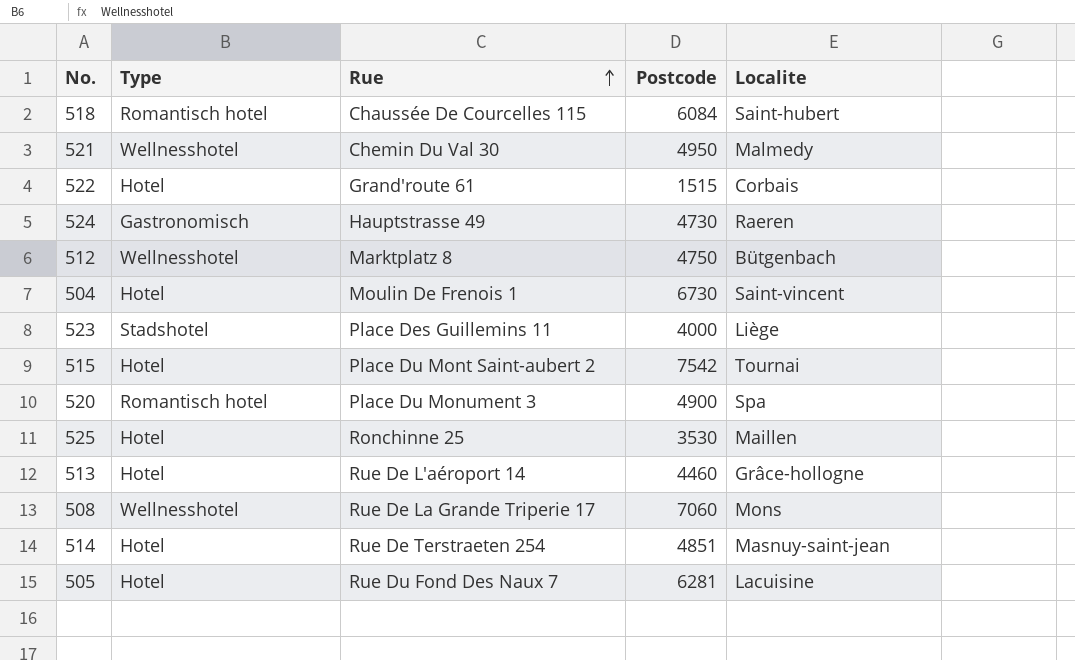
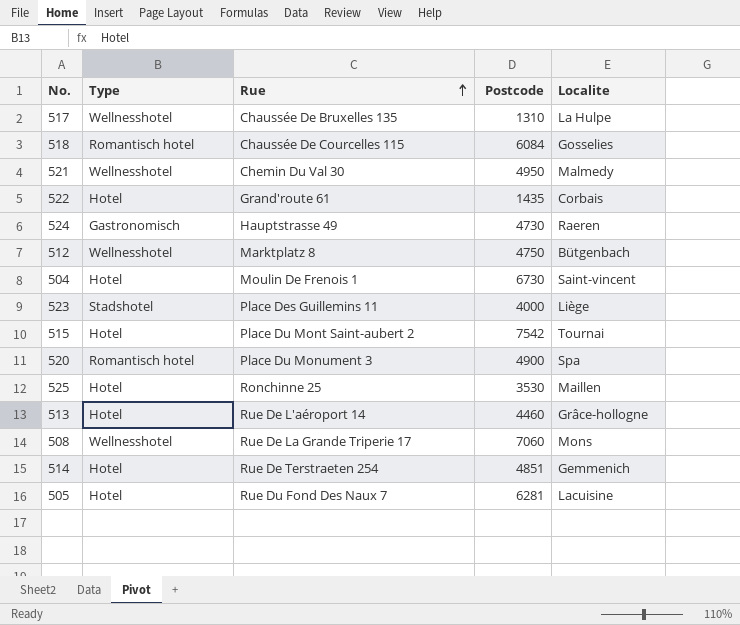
row 517: none -> Wellnesshotel | Chaussée De Bruxelles 135 | 1310 | La Hulpe
518 | Localite: Saint-hubert -> Gosselies
522 | Postcode: 1515 -> 1435
514 | Localite: Masnuy-saint-jean -> Gemmenich

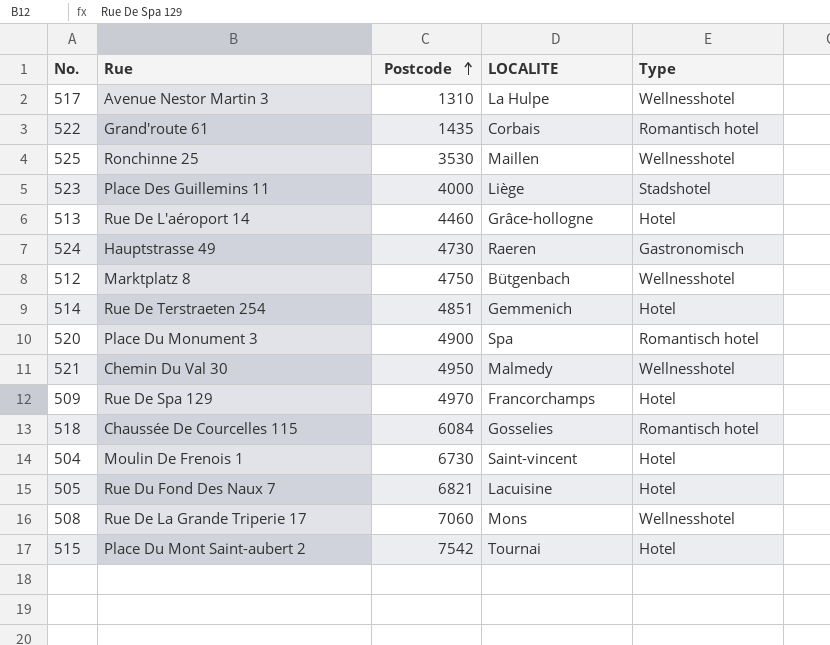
row order: Rue ascending -> Postcode ascending
column name: Localite -> LOCALITE
column Type | position: 2 -> 5
517 | Rue: Chaussée De Bruxelles 135 -> Avenue Nestor Martin 3
522 | Type: Hotel -> Romantisch hotel
525 | Type: Hotel -> Wellnesshotel
row 509: none -> Rue De Spa 129 | 4970 | Francorchamps | Hotel
505 | Postcode: 6281 -> 6821

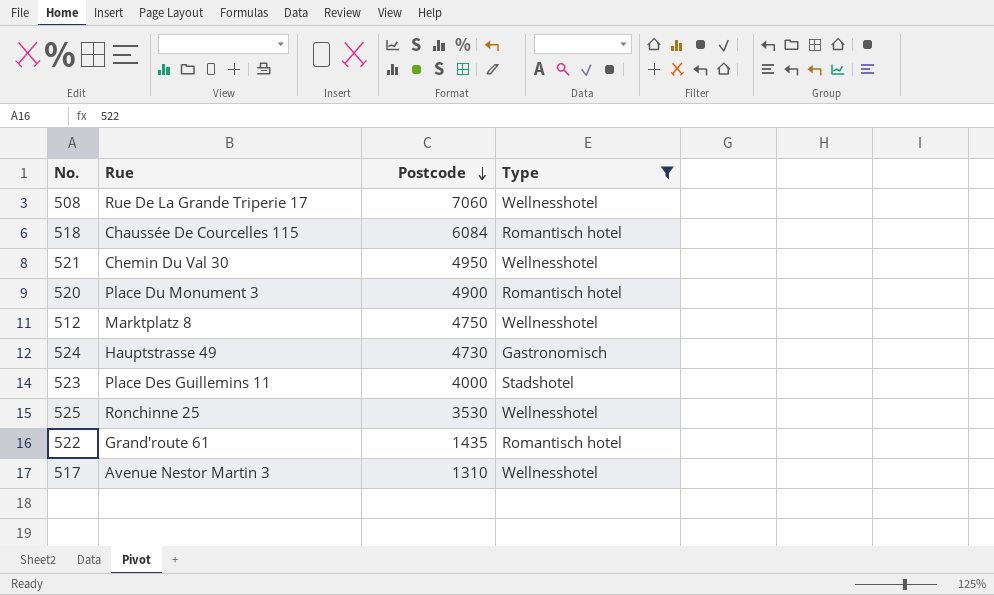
filter: none -> Type != Hotel
row order: Postcode ascending -> Postcode descending
column LOCALITE | position: 4 -> none

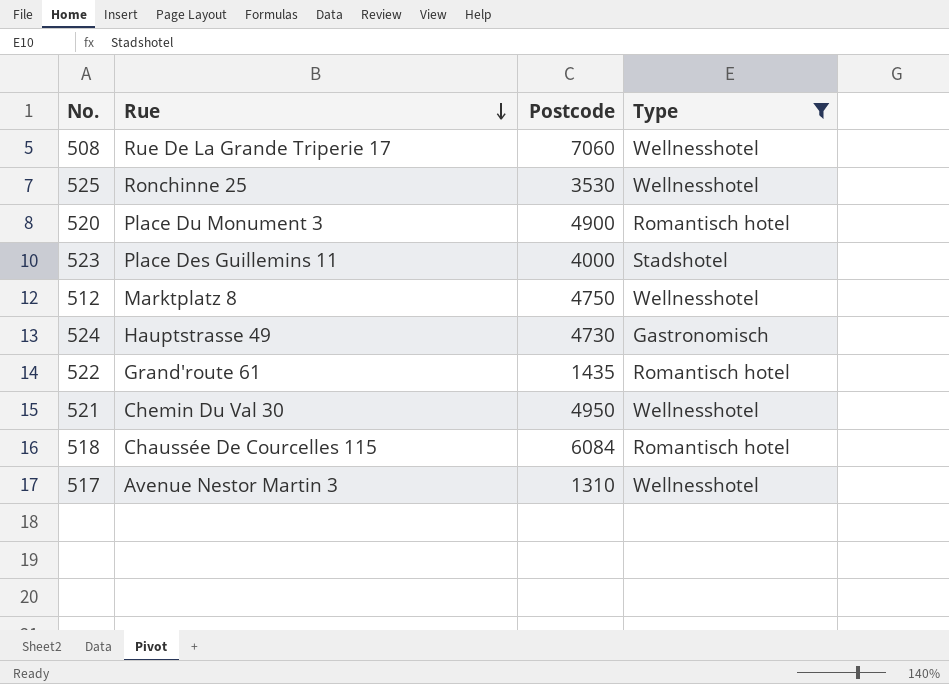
row order: Postcode descending -> Rue descending

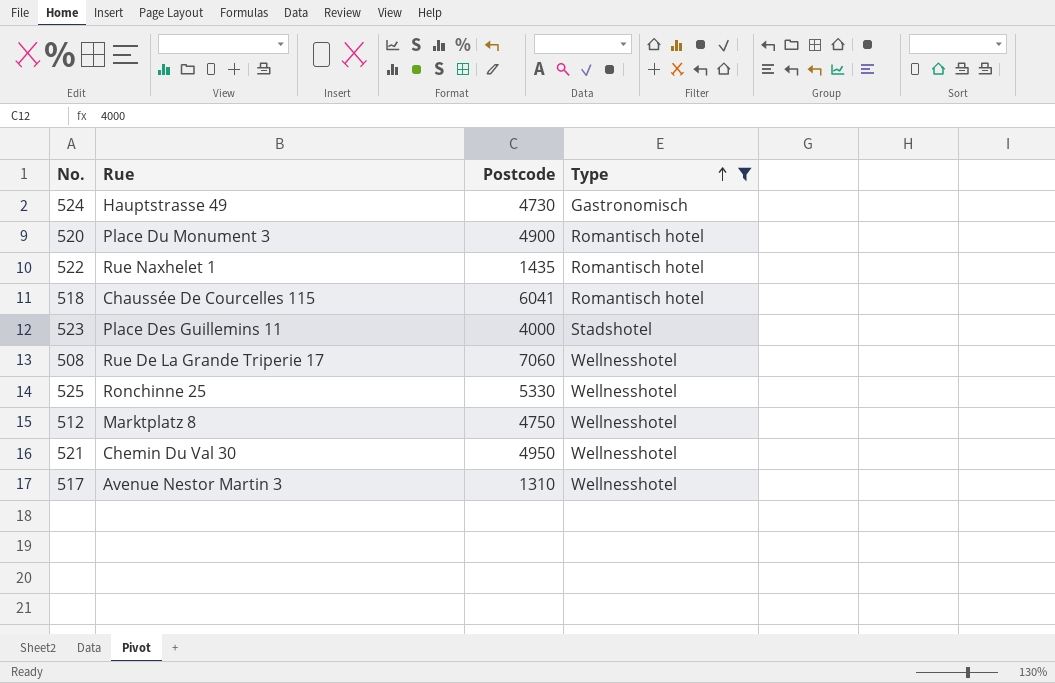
row order: Rue descending -> Type ascending
522 | Rue: Grand'route 61 -> Rue Naxhelet 1
518 | Postcode: 6084 -> 6041
525 | Postcode: 3530 -> 5330

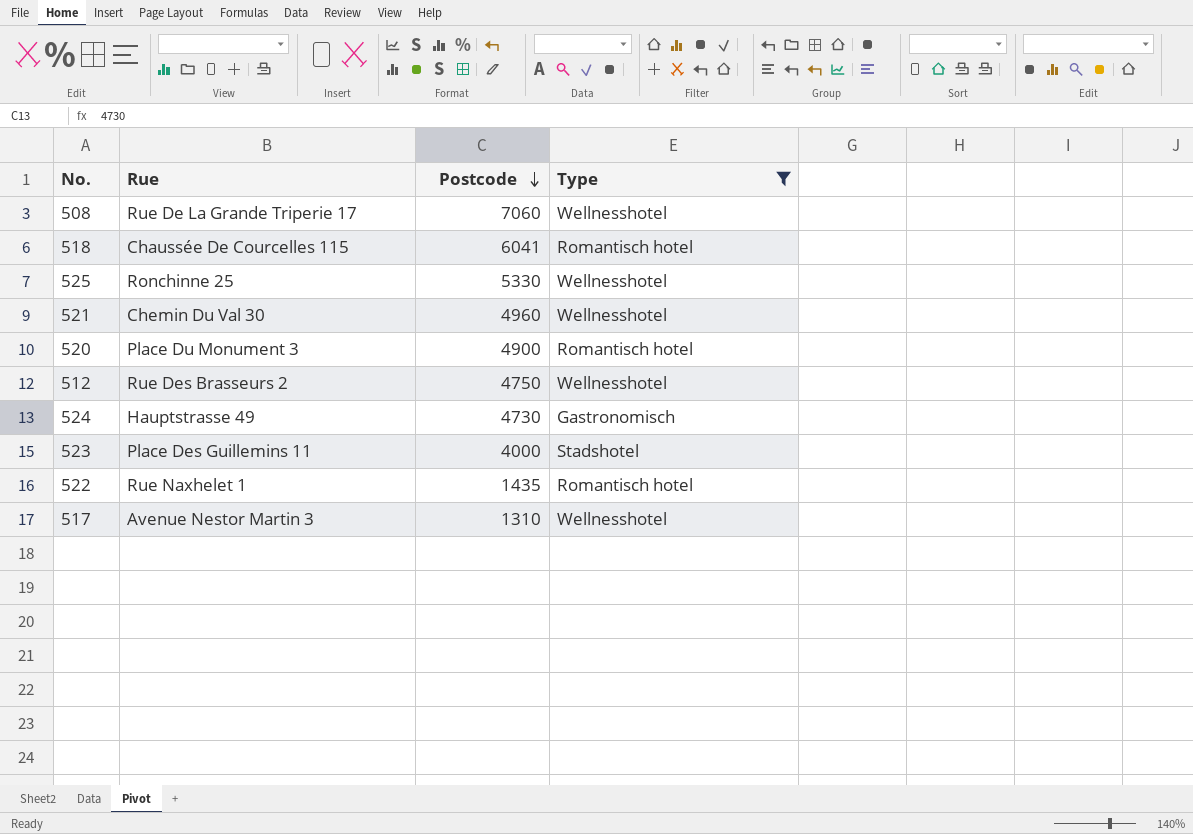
row order: Type ascending -> Postcode descending
521 | Postcode: 4950 -> 4960
512 | Rue: Marktplatz 8 -> Rue Des Brasseurs 2

